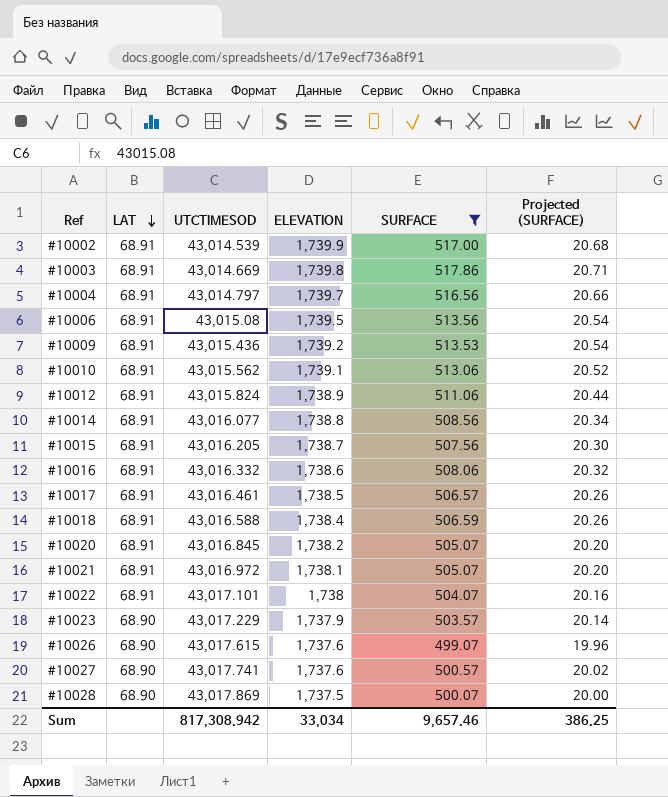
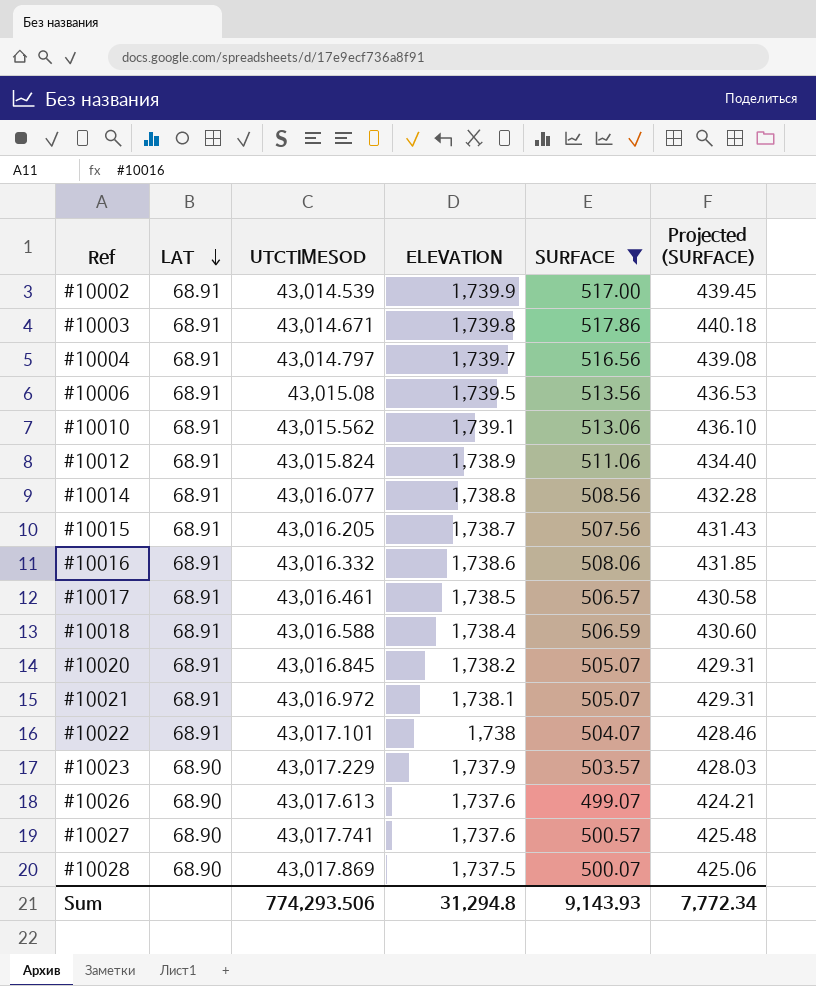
column Projected (SURFACE) | formula: [SURFACE] * 0.04 -> [SURFACE] * 0.85
row #10009: 68.91 | 43,015.436 | 1,739.2 | 513.53 | 20.54 -> none
#10003 | UTCTIMESOD: 43,014.669 -> 43,014.671
#10026 | UTCTIMESOD: 43,017.615 -> 43,017.613
Sum | UTCTIMESOD: 817,308.942 -> 774,293.506
Sum | ELEVATION: 33,034 -> 31,294.8
Sum | SURFACE: 9,657.46 -> 9,143.93
Sum | Projected (SURFACE): 386.25 -> 7,772.34

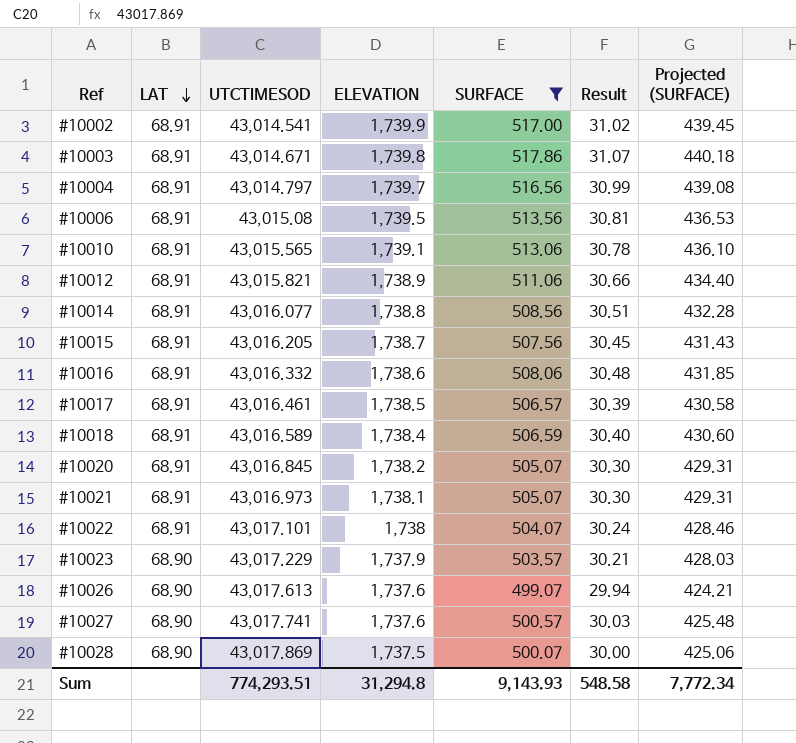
column Result | formula: none -> [SURFACE] * 0.06
#10002 | UTCTIMESOD: 43,014.539 -> 43,014.541
#10010 | UTCTIMESOD: 43,015.562 -> 43,015.565
#10012 | UTCTIMESOD: 43,015.824 -> 43,015.821
#10018 | UTCTIMESOD: 43,016.588 -> 43,016.589
#10021 | UTCTIMESOD: 43,016.972 -> 43,016.973
Sum | UTCTIMESOD: 774,293.506 -> 774,293.51

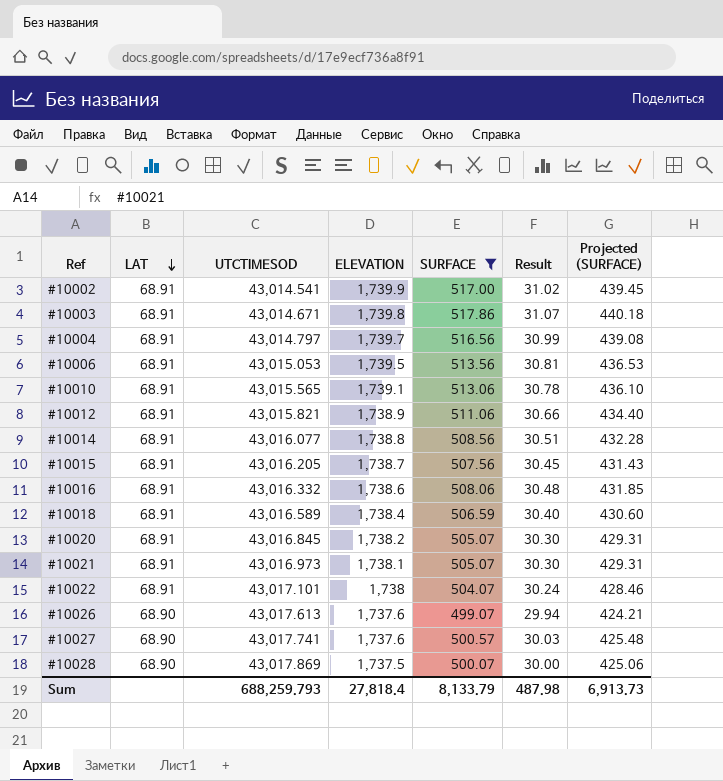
row #10017: 68.91 | 43,016.461 | 1,738.5 | 506.57 | 30.39 | 430.58 -> none
row #10023: 68.90 | 43,017.229 | 1,737.9 | 503.57 | 30.21 | 428.03 -> none
#10006 | UTCTIMESOD: 43,015.08 -> 43,015.053
Sum | UTCTIMESOD: 774,293.51 -> 688,259.793
Sum | ELEVATION: 31,294.8 -> 27,818.4
Sum | SURFACE: 9,143.93 -> 8,133.79
Sum | Result: 548.58 -> 487.98
Sum | Projected (SURFACE): 7,772.34 -> 6,913.73

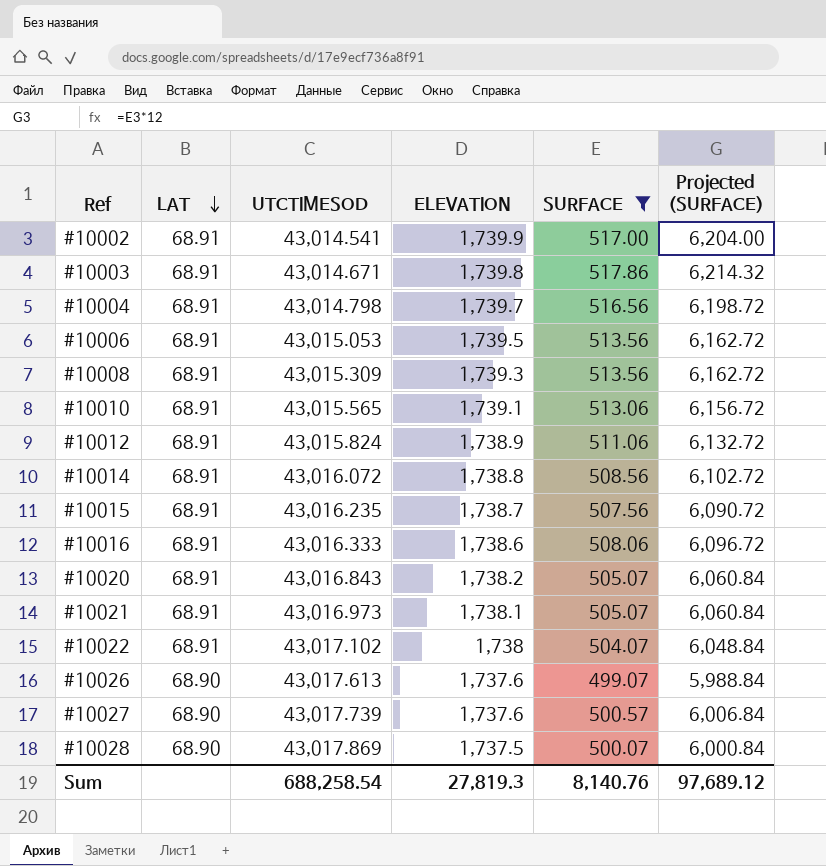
column Result | formula: [SURFACE] * 0.06 -> none
column Projected (SURFACE) | formula: [SURFACE] * 0.85 -> [SURFACE] * 12
row #10018: 68.91 | 43,016.589 | 1,738.4 | 506.59 | 30.40 | 430.60 -> none
#10004 | UTCTIMESOD: 43,014.797 -> 43,014.798
row #10008: none -> 68.91 | 43,015.309 | 1,739.3 | 513.56 | 6,162.72
#10012 | UTCTIMESOD: 43,015.821 -> 43,015.824
#10014 | UTCTIMESOD: 43,016.077 -> 43,016.072
#10015 | UTCTIMESOD: 43,016.205 -> 43,016.235
#10016 | UTCTIMESOD: 43,016.332 -> 43,016.333
#10020 | UTCTIMESOD: 43,016.845 -> 43,016.843
#10022 | UTCTIMESOD: 43,017.101 -> 43,017.102
#10027 | UTCTIMESOD: 43,017.741 -> 43,017.739
Sum | UTCTIMESOD: 688,259.793 -> 688,258.54
Sum | ELEVATION: 27,818.4 -> 27,819.3
Sum | SURFACE: 8,133.79 -> 8,140.76
Sum | Projected (SURFACE): 6,913.73 -> 97,689.12

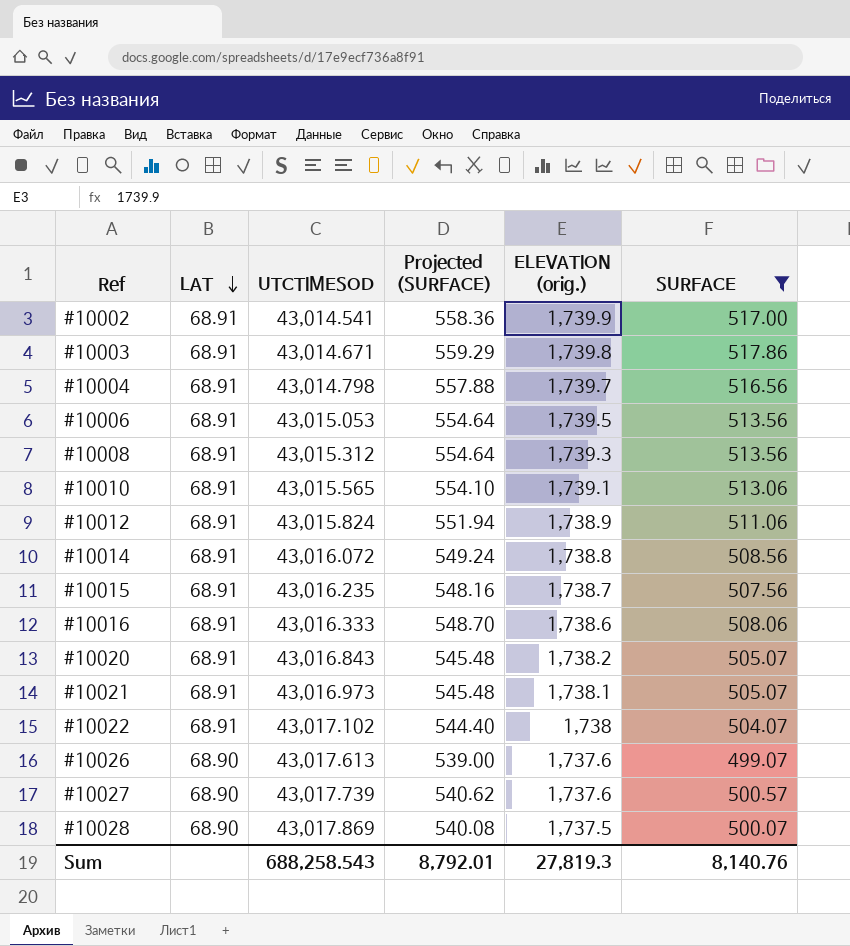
column Projected (SURFACE) | formula: [SURFACE] * 12 -> [SURFACE] * 1.08
column Projected (SURFACE) | position: 6 -> 4
column name: ELEVATION -> ELEVATION (orig.)
#10008 | UTCTIMESOD: 43,015.309 -> 43,015.312
Sum | UTCTIMESOD: 688,258.54 -> 688,258.543
Sum | Projected (SURFACE): 97,689.12 -> 8,792.01

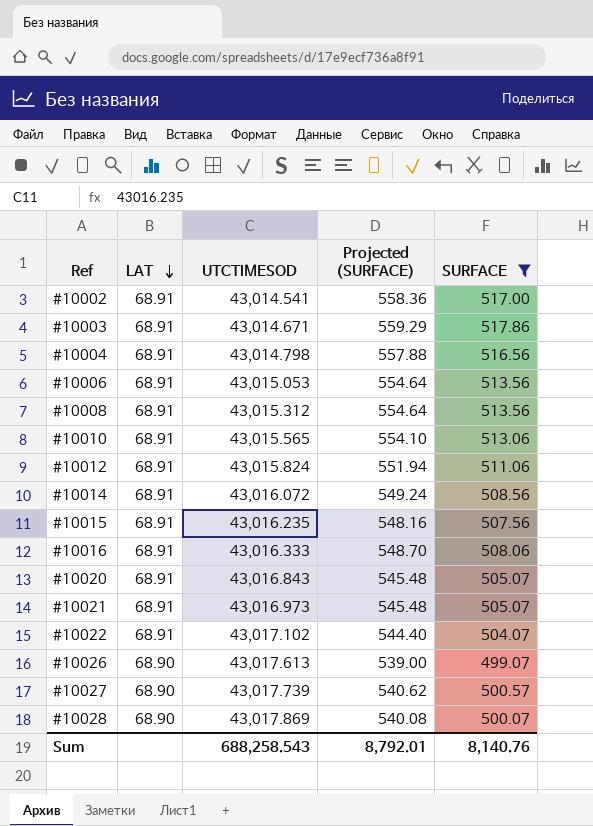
column ELEVATION (orig.) | position: 5 -> none

